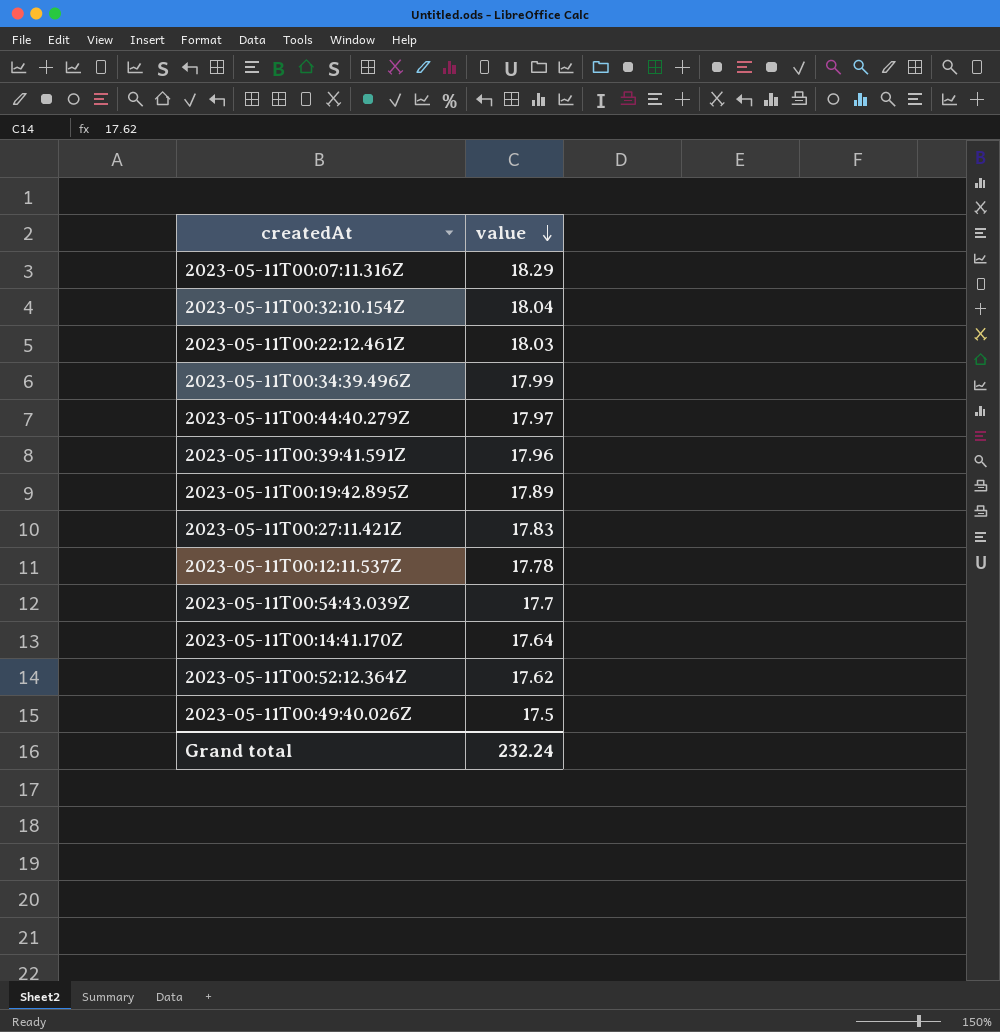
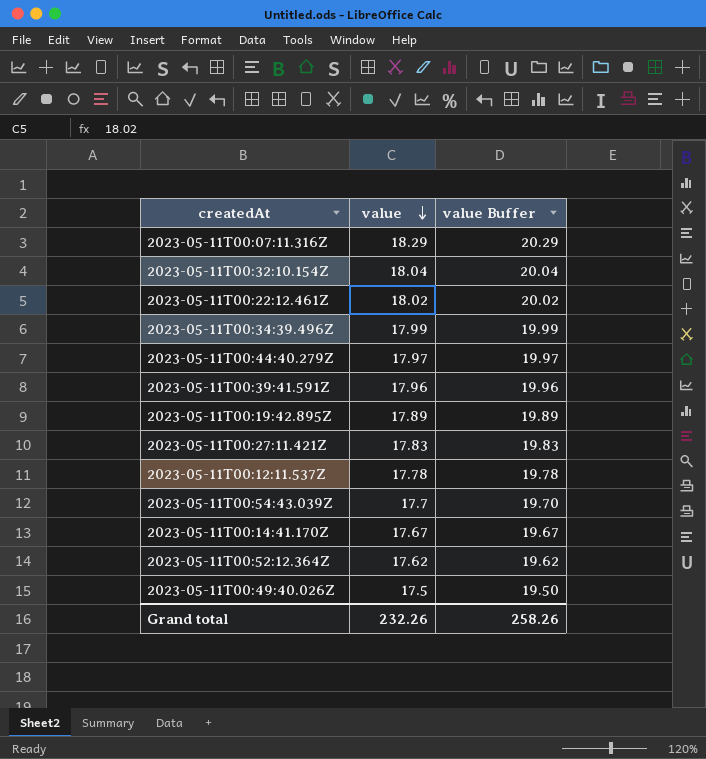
column value Buffer | formula: none -> [value] + 2
2023-05-11T00:22:12.461Z | value: 18.03 -> 18.02
2023-05-11T00:14:41.170Z | value: 17.64 -> 17.67
Grand total | value: 232.24 -> 232.26

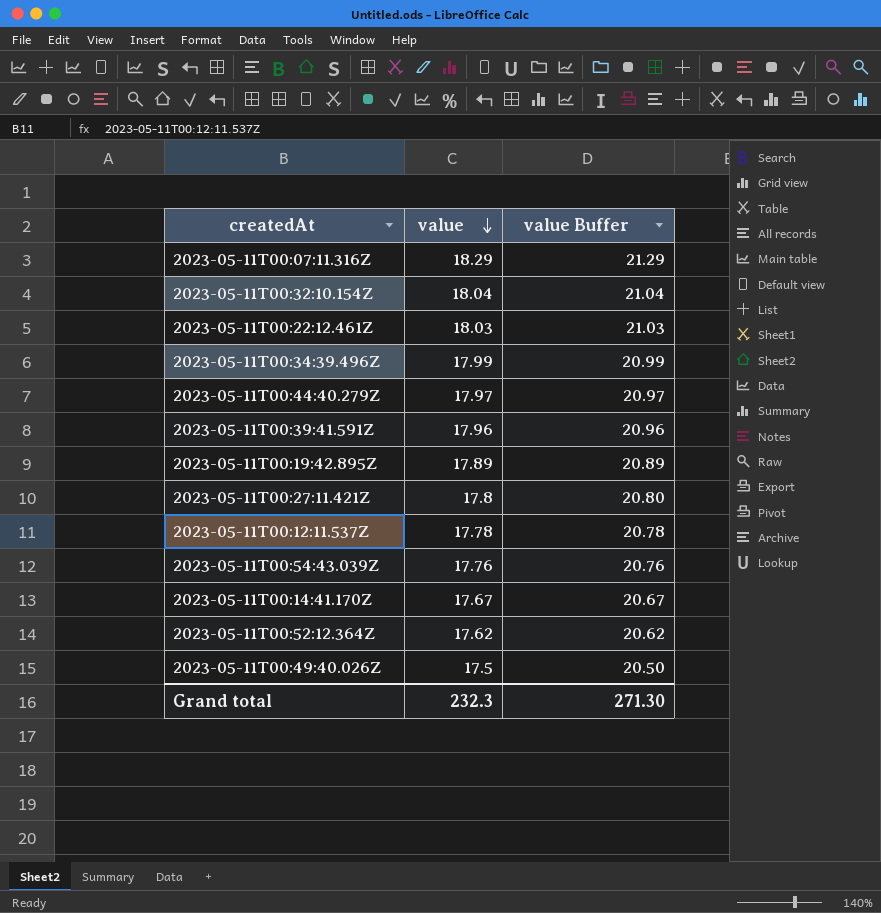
column value Buffer | formula: [value] + 2 -> [value] + 3
2023-05-11T00:22:12.461Z | value: 18.02 -> 18.03
2023-05-11T00:27:11.421Z | value: 17.83 -> 17.8
2023-05-11T00:54:43.039Z | value: 17.7 -> 17.76
Grand total | value: 232.26 -> 232.3
Grand total | value Buffer: 258.26 -> 271.30

